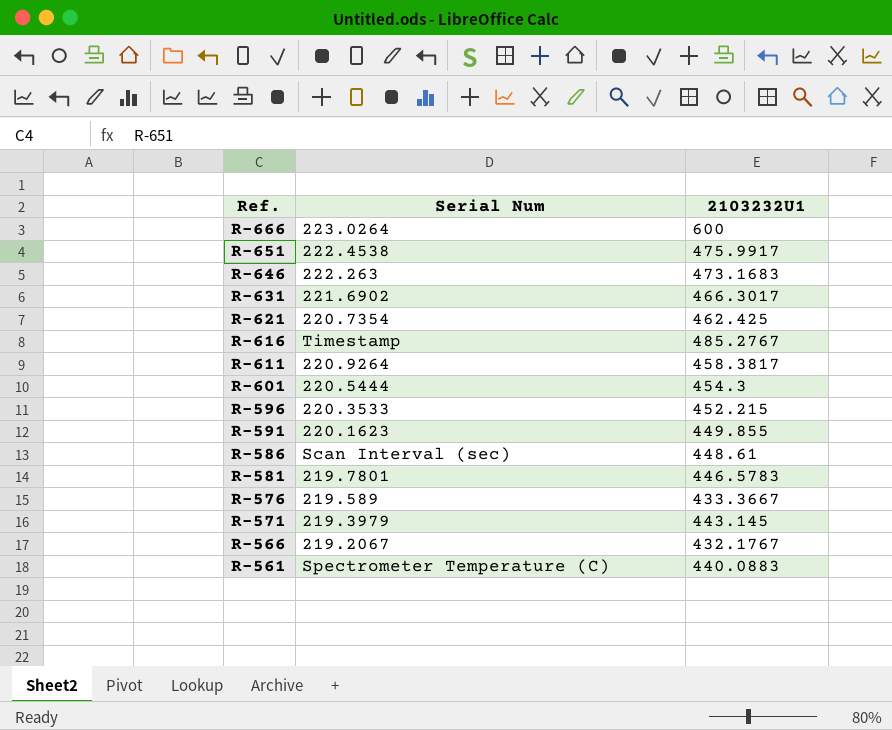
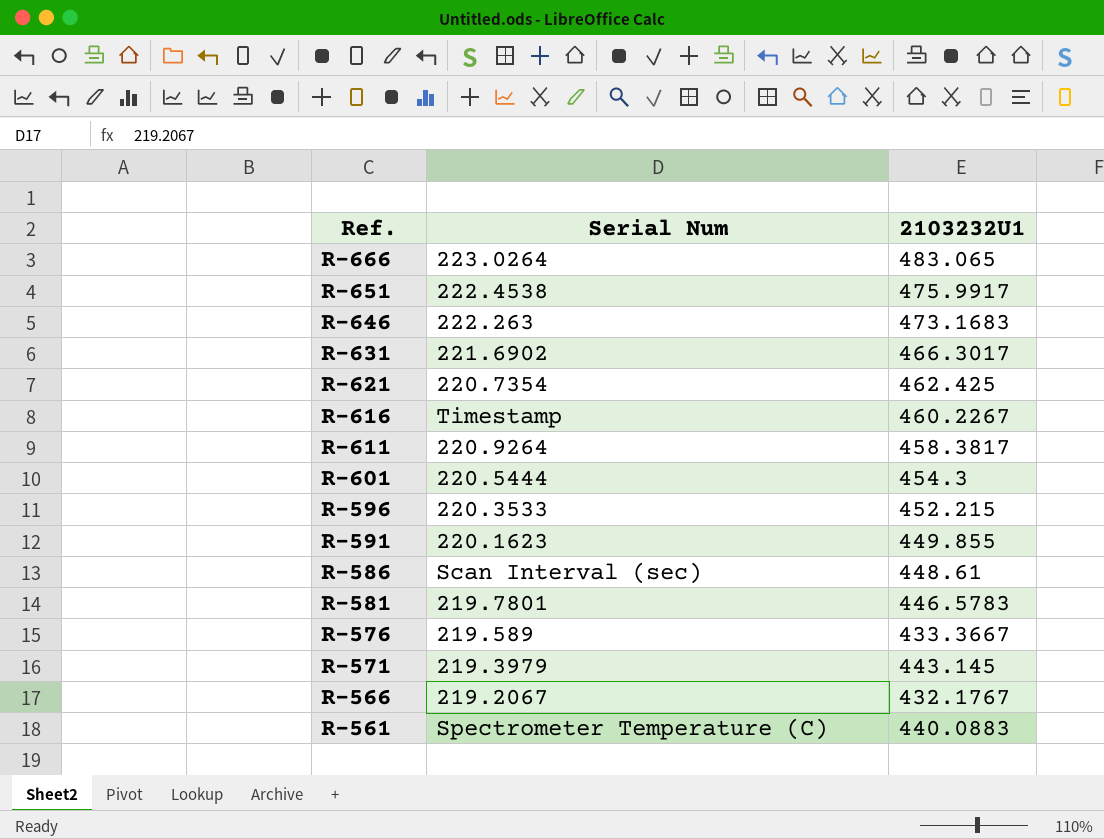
R-666 | 2103232U1: 600 -> 483.065
R-616 | 2103232U1: 485.2767 -> 460.2267

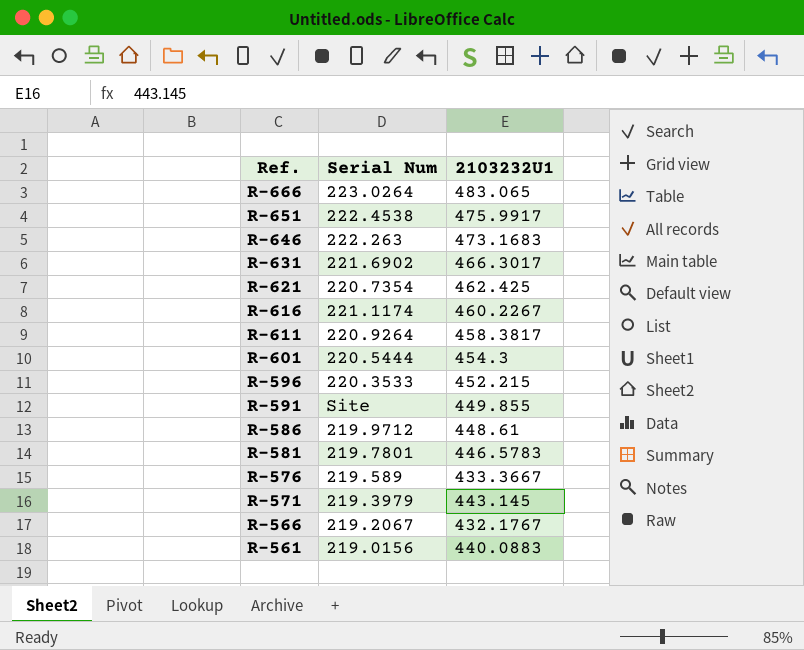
R-616 | Serial Num: Timestamp -> 221.1174
R-591 | Serial Num: 220.1623 -> Site
R-586 | Serial Num: Scan Interval (sec) -> 219.9712
R-561 | Serial Num: Spectrometer Temperature (C) -> 219.0156

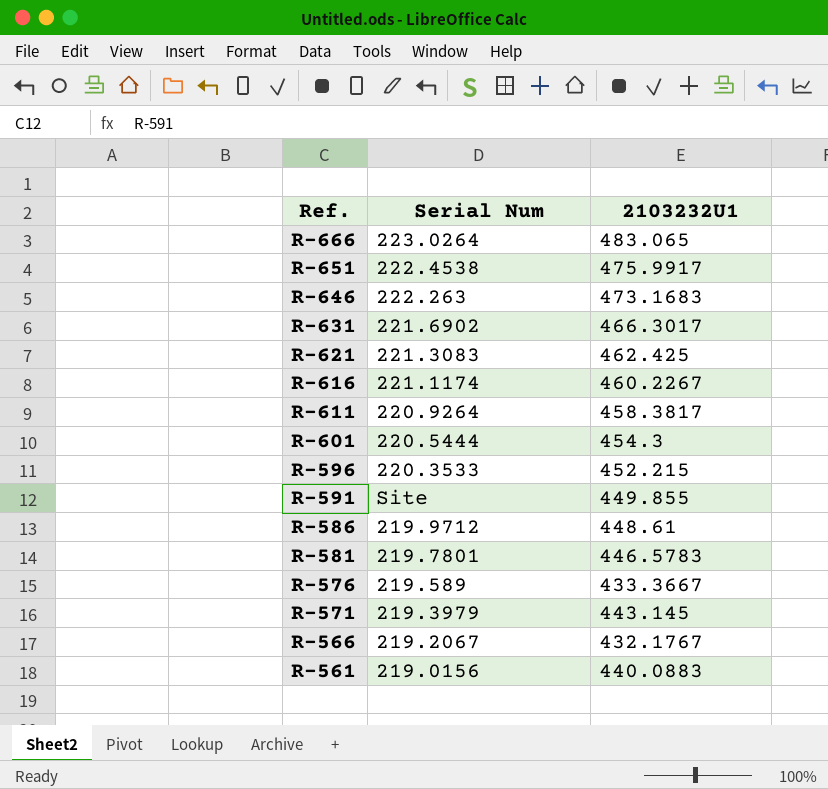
R-621 | Serial Num: 220.7354 -> 221.3083

